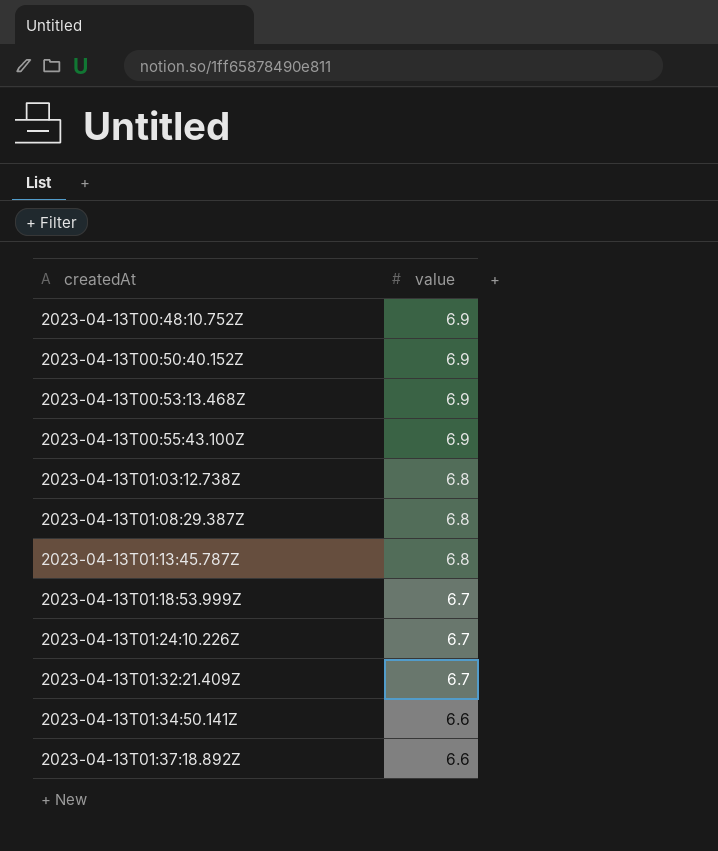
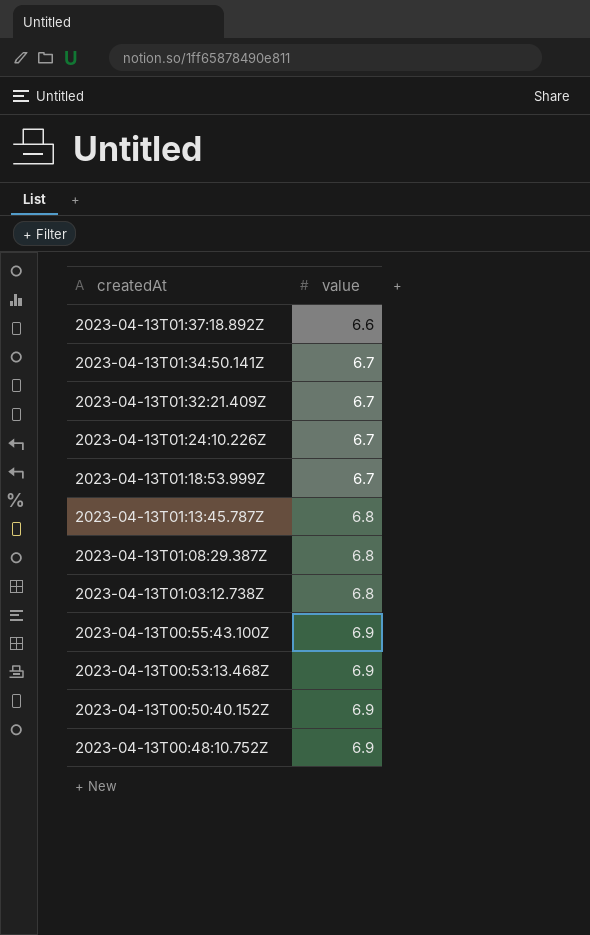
row order: createdAt ascending -> createdAt descending
2023-04-13T01:34:50.141Z | value: 6.6 -> 6.7

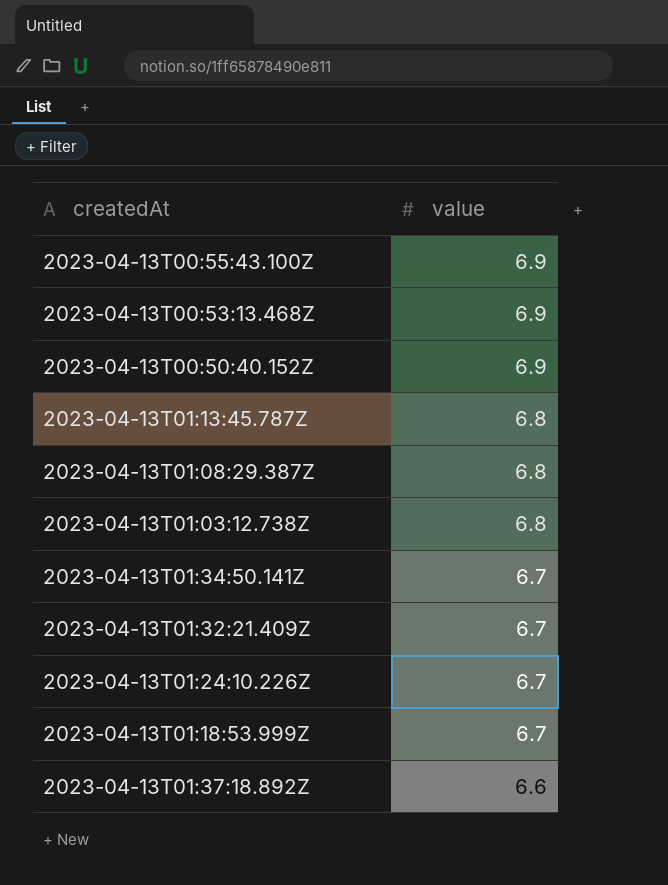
row order: createdAt descending -> value descending
row 2023-04-13T00:48:10.752Z: 6.9 -> none

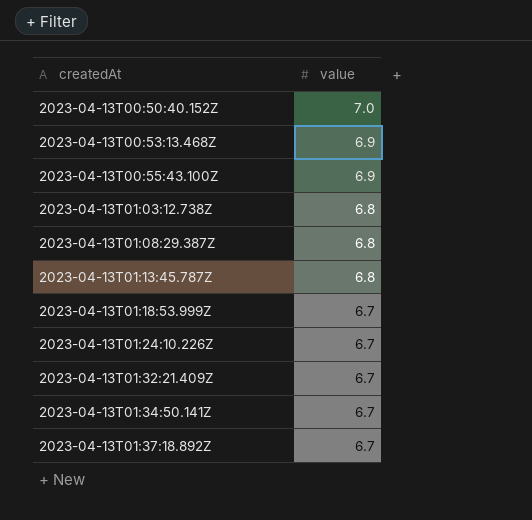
row order: value descending -> createdAt ascending
2023-04-13T00:50:40.152Z | value: 6.9 -> 7.0
2023-04-13T01:37:18.892Z | value: 6.6 -> 6.7

